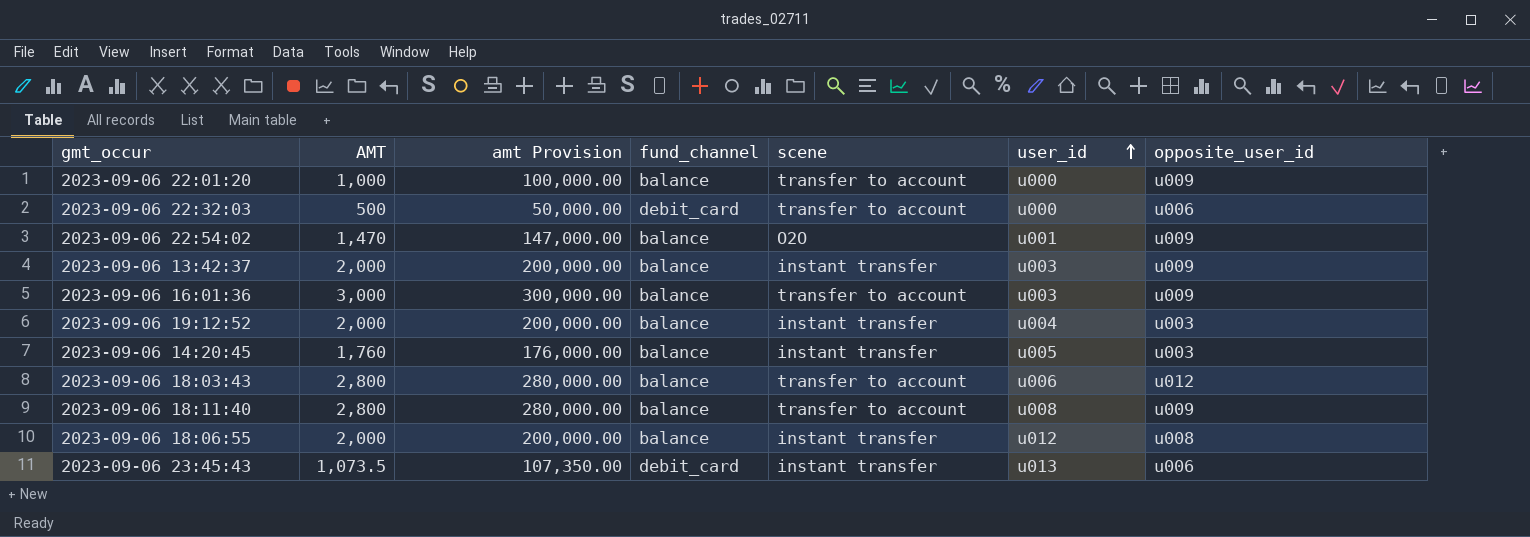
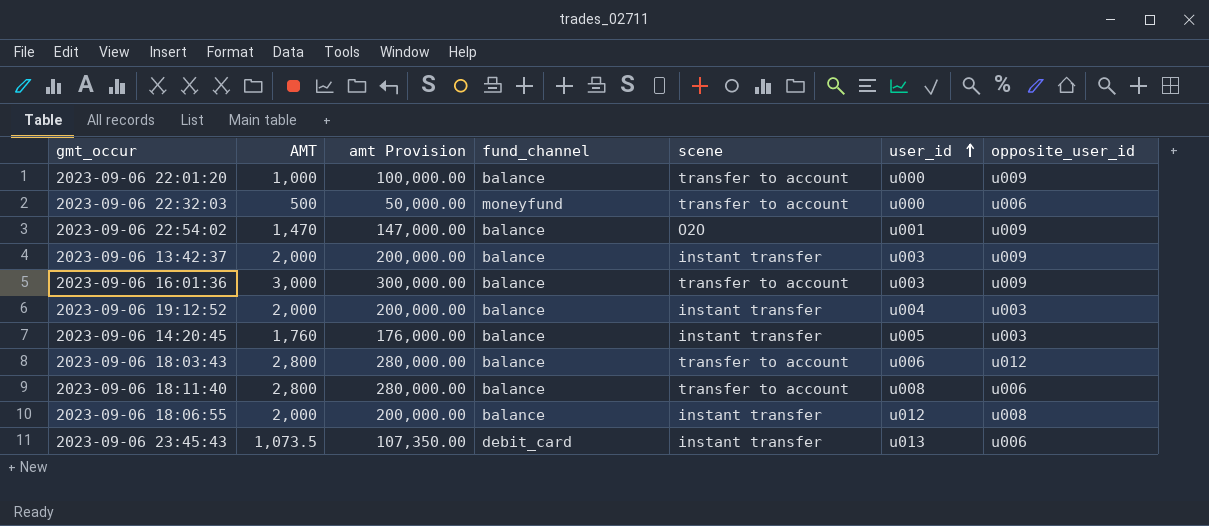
2023-09-06 22:32:03 | fund_channel: debit_card -> moneyfund
2023-09-06 18:11:40 | opposite_user_id: u009 -> u006

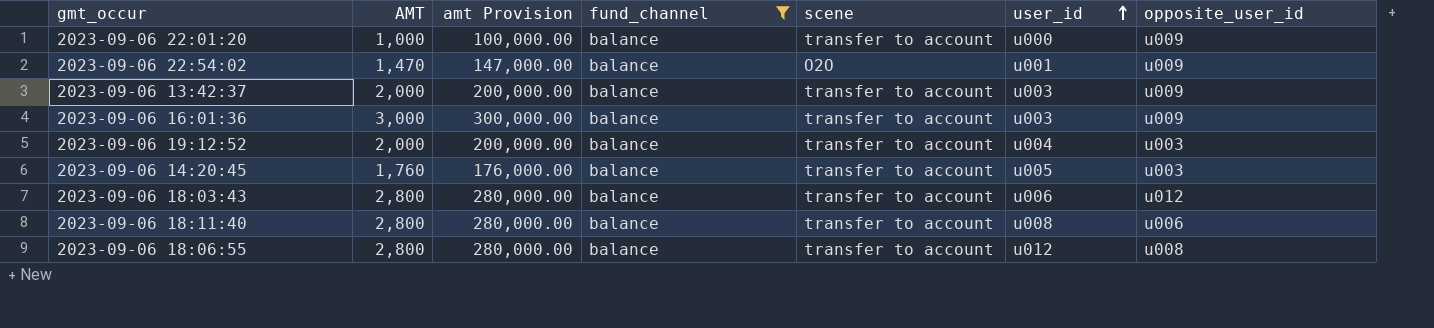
filter: none -> fund_channel = balance
2023-09-06 13:42:37 | scene: instant transfer -> transfer to account
2023-09-06 19:12:52 | scene: instant transfer -> transfer to account
2023-09-06 14:20:45 | scene: instant transfer -> transfer to account
2023-09-06 18:06:55 | AMT: 2,000 -> 2,800
2023-09-06 18:06:55 | amt Provision: 200,000.00 -> 280,000.00
2023-09-06 18:06:55 | scene: instant transfer -> transfer to account

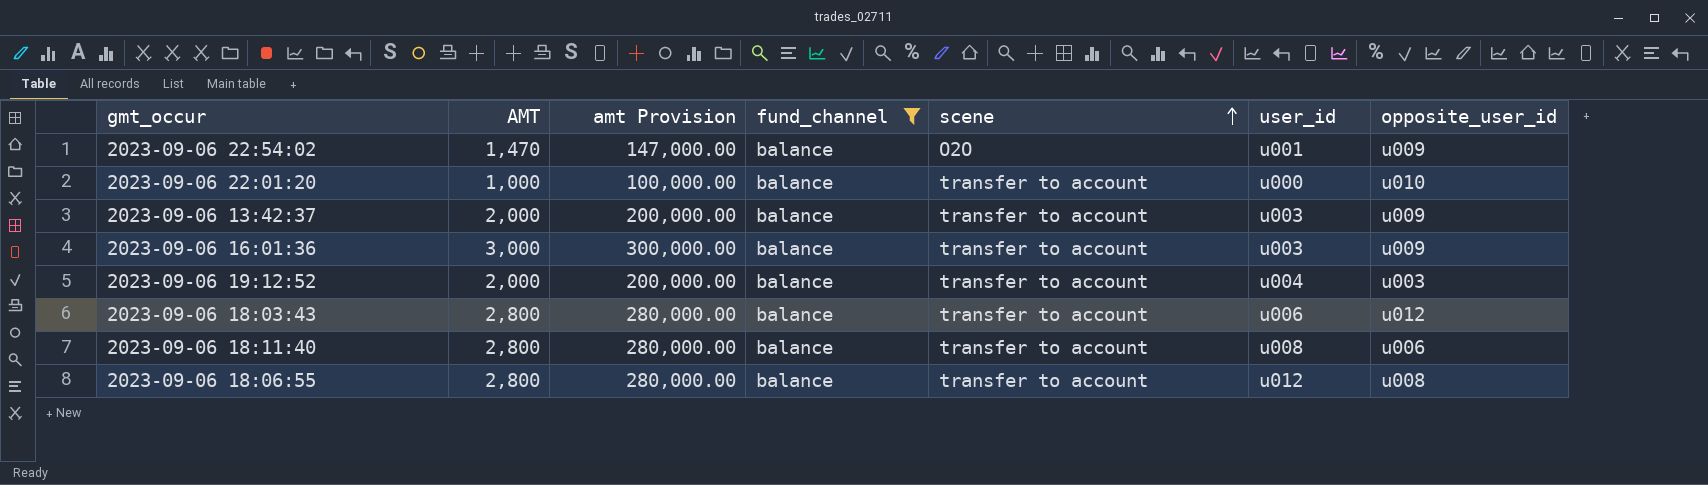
row order: user_id ascending -> scene ascending
row 2023-09-06 14:20:45: 1,760 | 176,000.00 | balance | transfer to account | u005 | u003 -> none
2023-09-06 22:01:20 | opposite_user_id: u009 -> u010

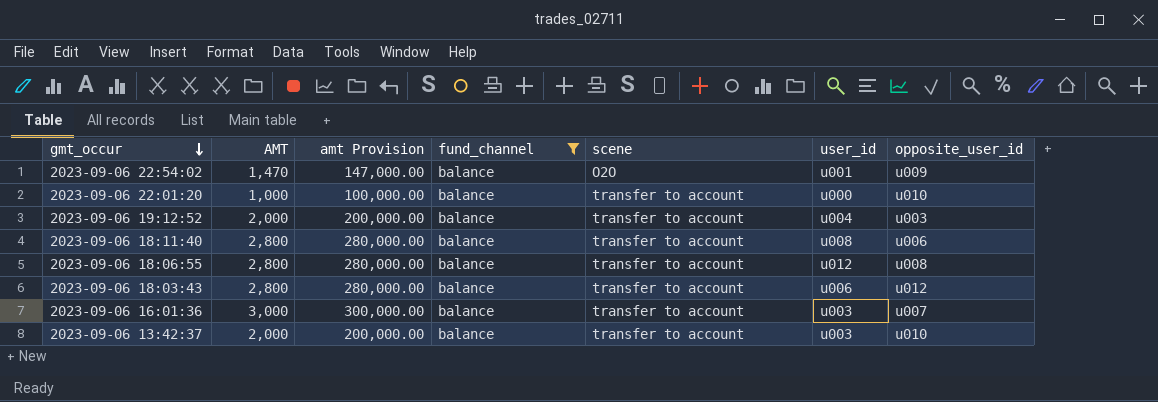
row order: scene ascending -> gmt_occur descending
2023-09-06 16:01:36 | opposite_user_id: u009 -> u007
2023-09-06 13:42:37 | opposite_user_id: u009 -> u010

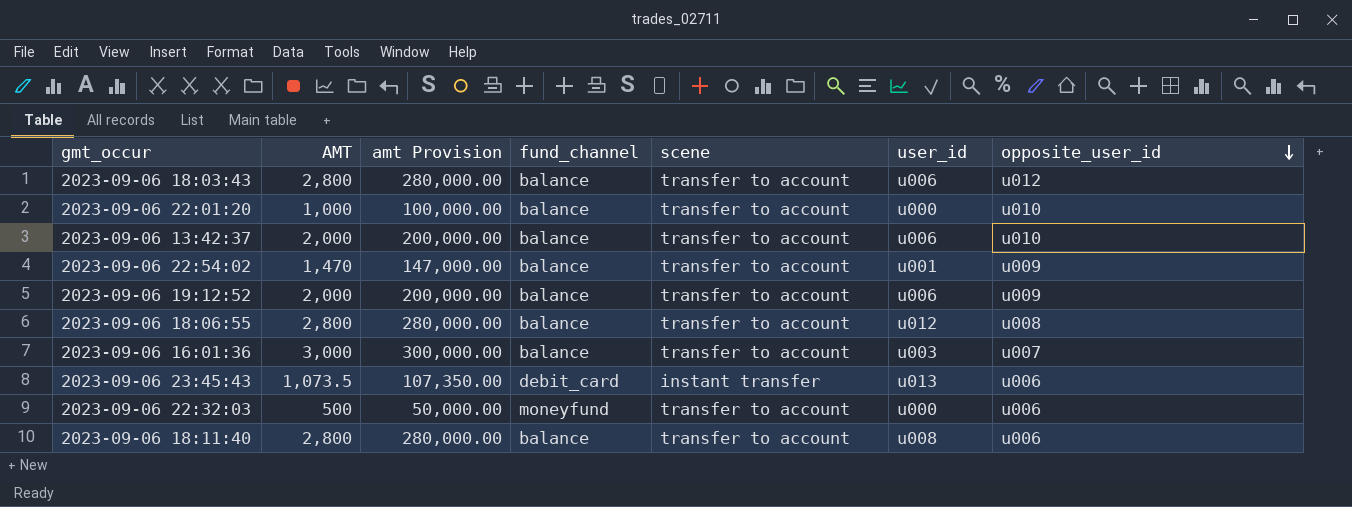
filter: fund_channel = balance -> none
row order: gmt_occur descending -> opposite_user_id descending
2023-09-06 13:42:37 | user_id: u003 -> u006
2023-09-06 22:54:02 | scene: O2O -> transfer to account
2023-09-06 19:12:52 | user_id: u004 -> u006
2023-09-06 19:12:52 | opposite_user_id: u003 -> u009

